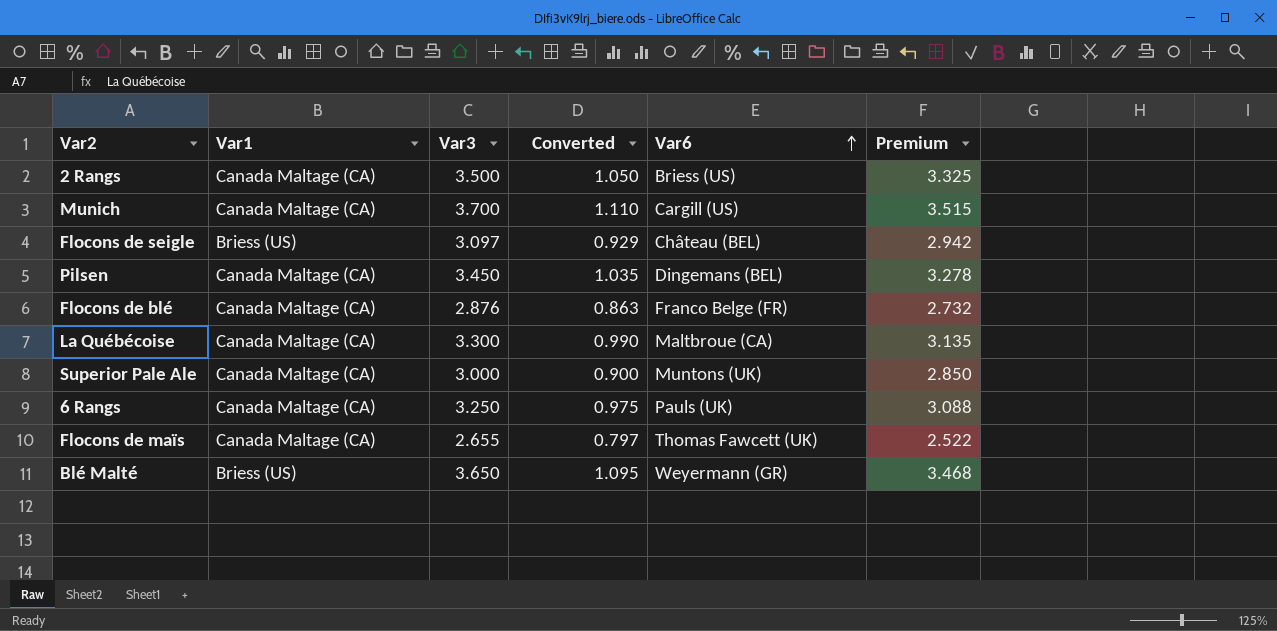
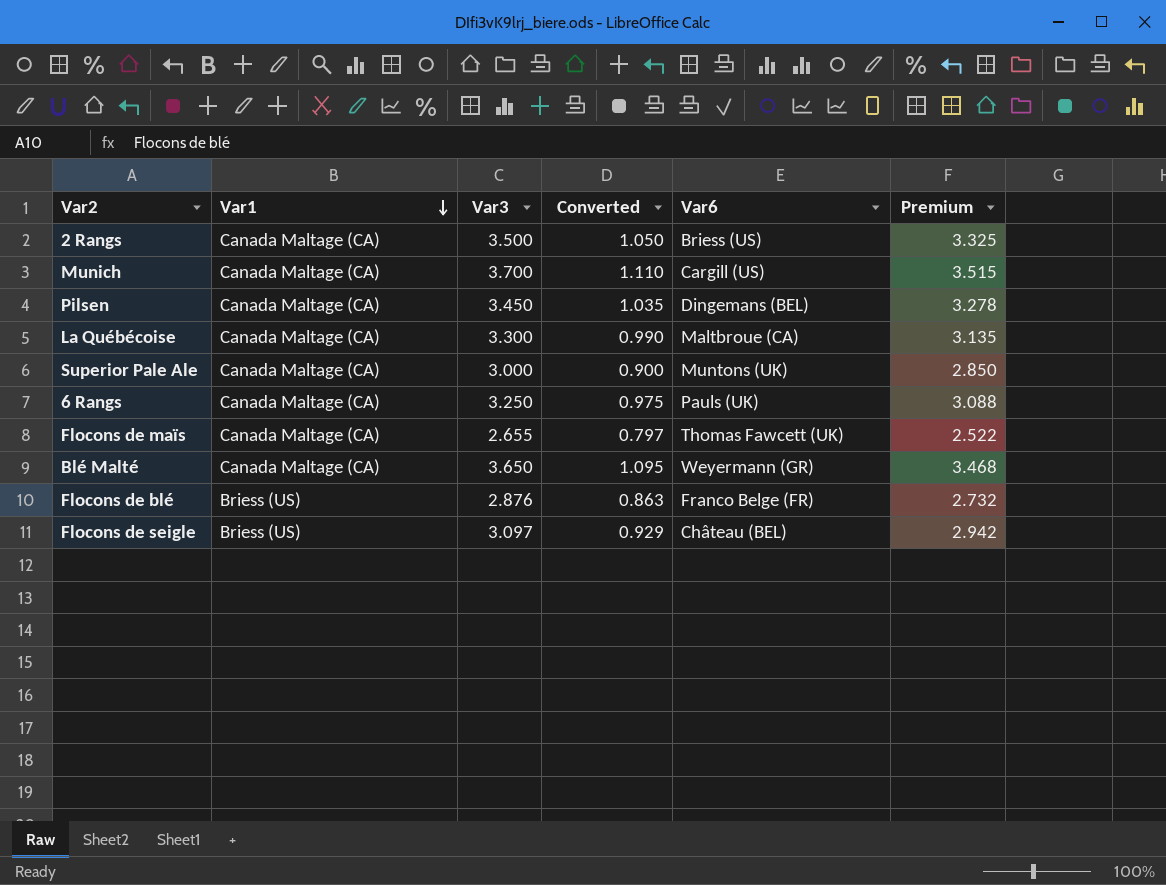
row order: Var6 ascending -> Var1 descending
Blé Malté | Var1: Briess (US) -> Canada Maltage (CA)
Flocons de blé | Var1: Canada Maltage (CA) -> Briess (US)

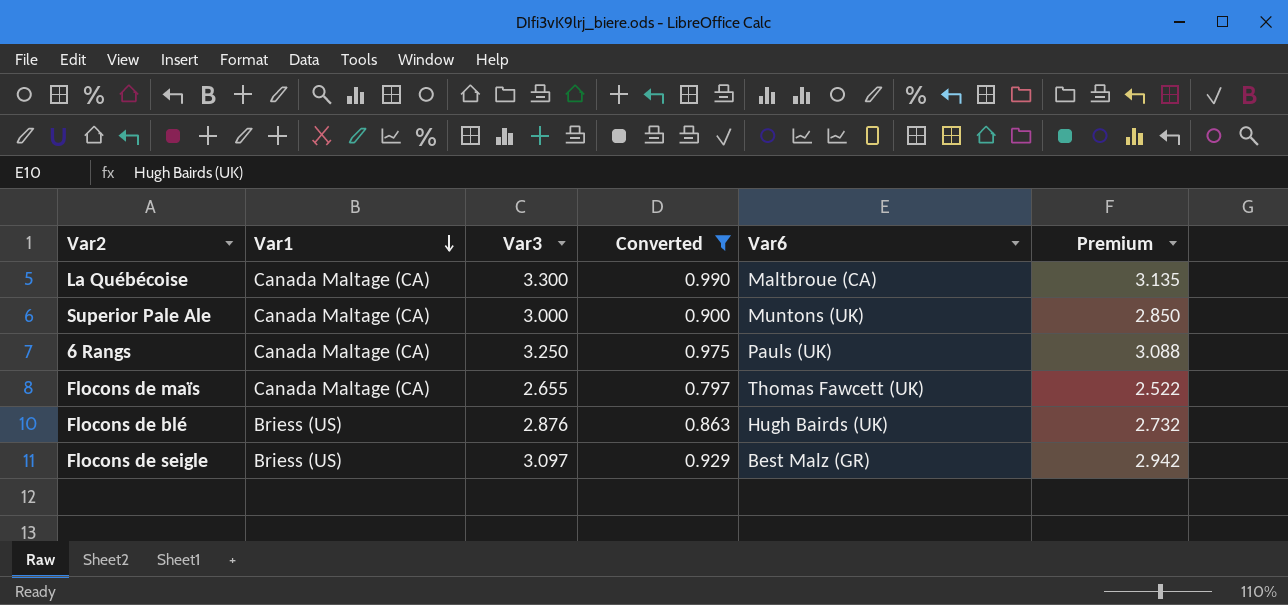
filter: none -> Converted <= 0.990
Flocons de blé | Var6: Franco Belge (FR) -> Hugh Bairds (UK)
Flocons de seigle | Var6: Château (BEL) -> Best Malz (GR)

